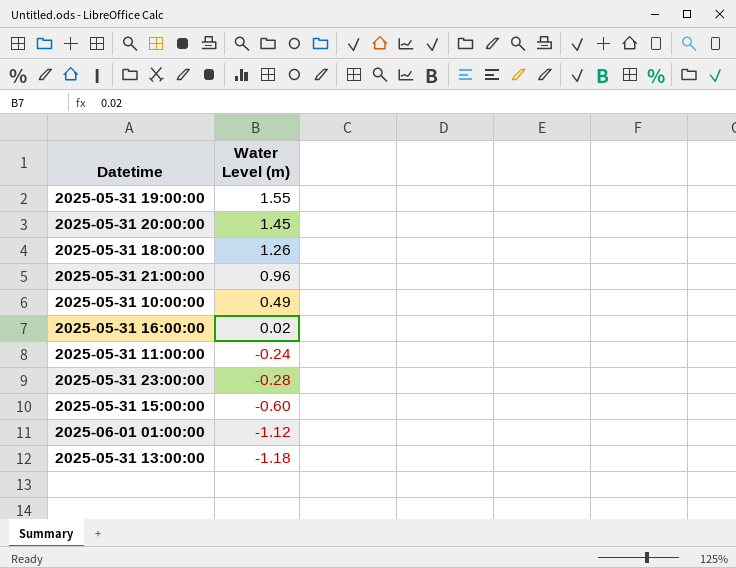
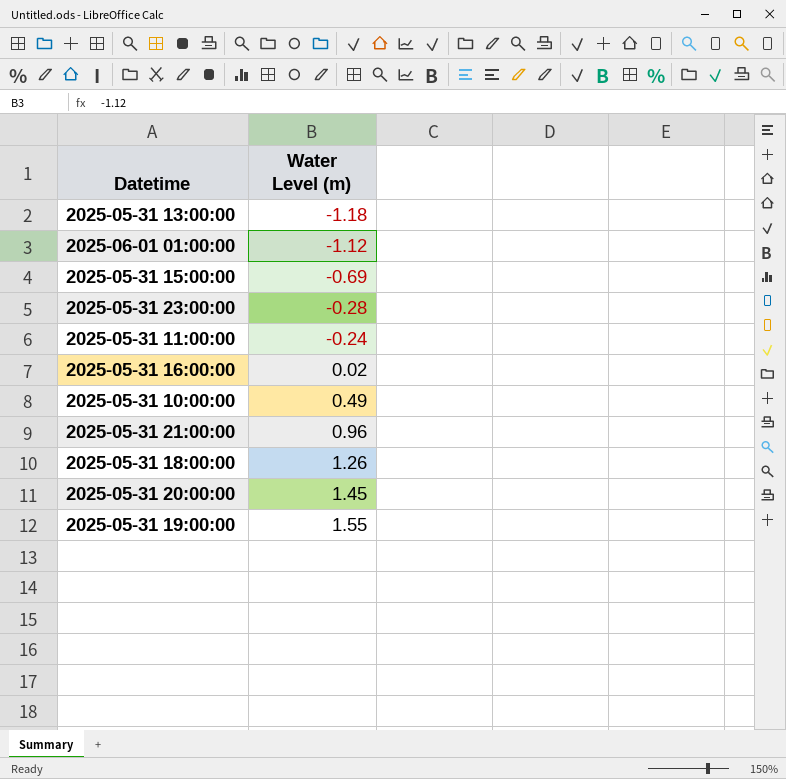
row order: Water Level (m) descending -> Water Level (m) ascending
2025-05-31 15:00:00 | Water Level (m): -0.60 -> -0.69

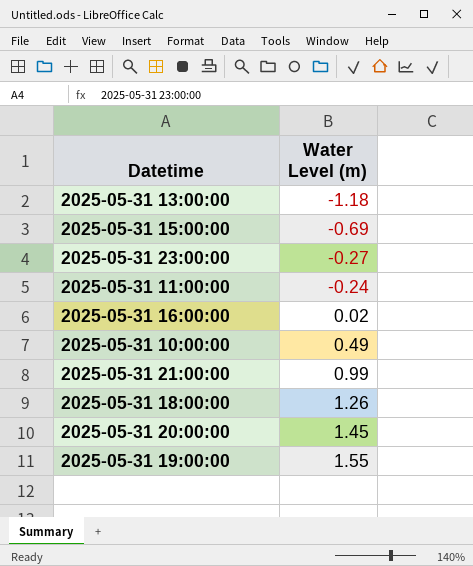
row 2025-06-01 01:00:00: -1.12 -> none
2025-05-31 23:00:00 | Water Level (m): -0.28 -> -0.27
2025-05-31 21:00:00 | Water Level (m): 0.96 -> 0.99

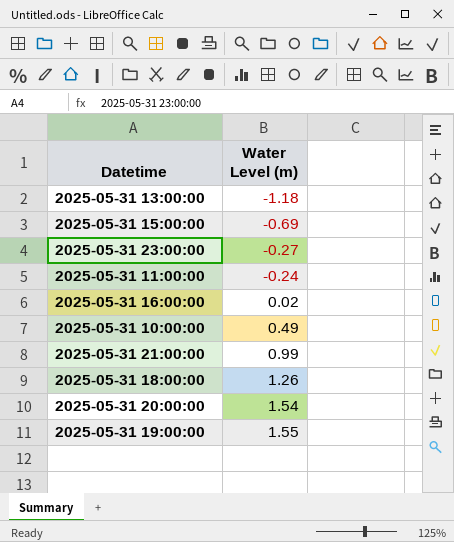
2025-05-31 20:00:00 | Water Level (m): 1.45 -> 1.54

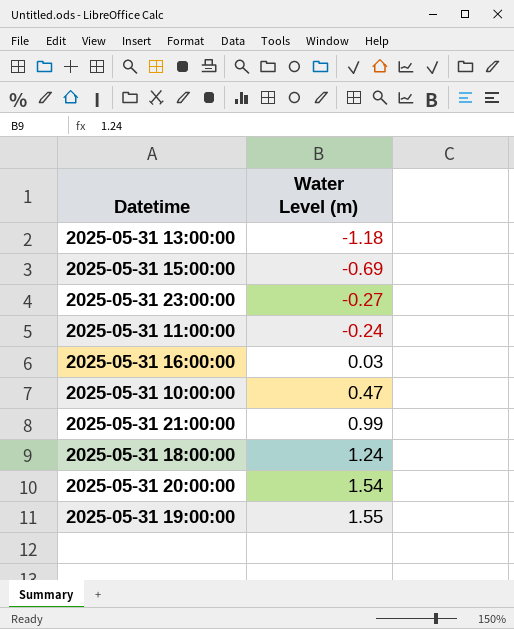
2025-05-31 16:00:00 | Water Level (m): 0.02 -> 0.03
2025-05-31 10:00:00 | Water Level (m): 0.49 -> 0.47
2025-05-31 18:00:00 | Water Level (m): 1.26 -> 1.24

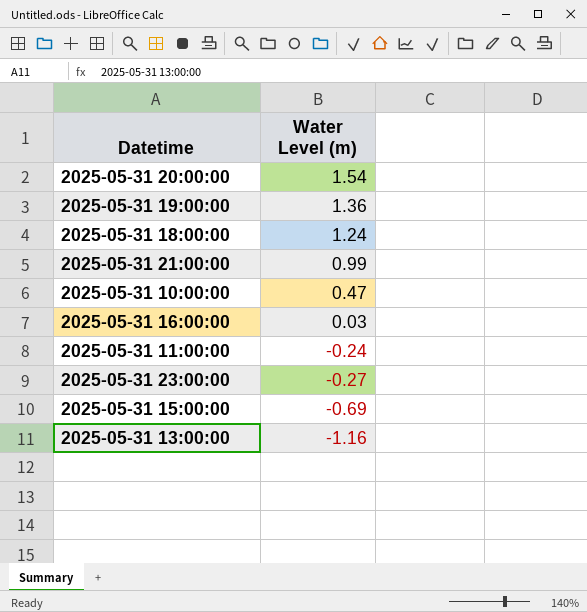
row order: Water Level (m) ascending -> Water Level (m) descending
2025-05-31 19:00:00 | Water Level (m): 1.55 -> 1.36
2025-05-31 13:00:00 | Water Level (m): -1.18 -> -1.16

